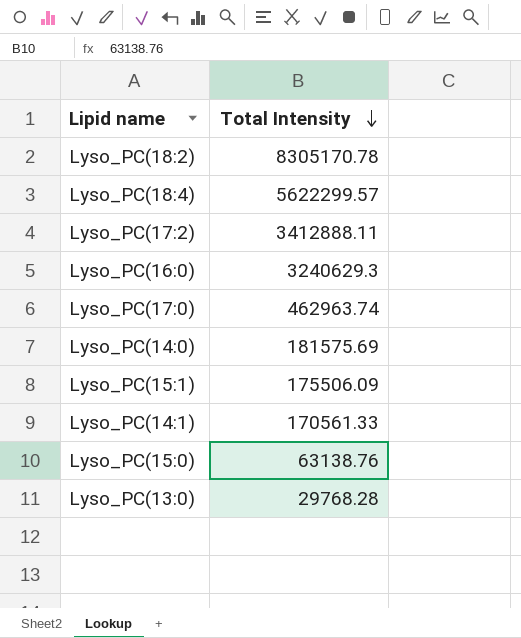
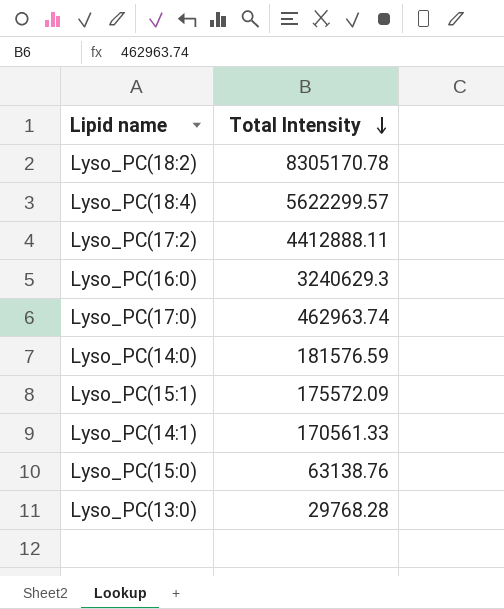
Lyso_PC(17:2) | Total Intensity: 3412888.11 -> 4412888.11
Lyso_PC(14:0) | Total Intensity: 181575.69 -> 181576.59
Lyso_PC(15:1) | Total Intensity: 175506.09 -> 175572.09

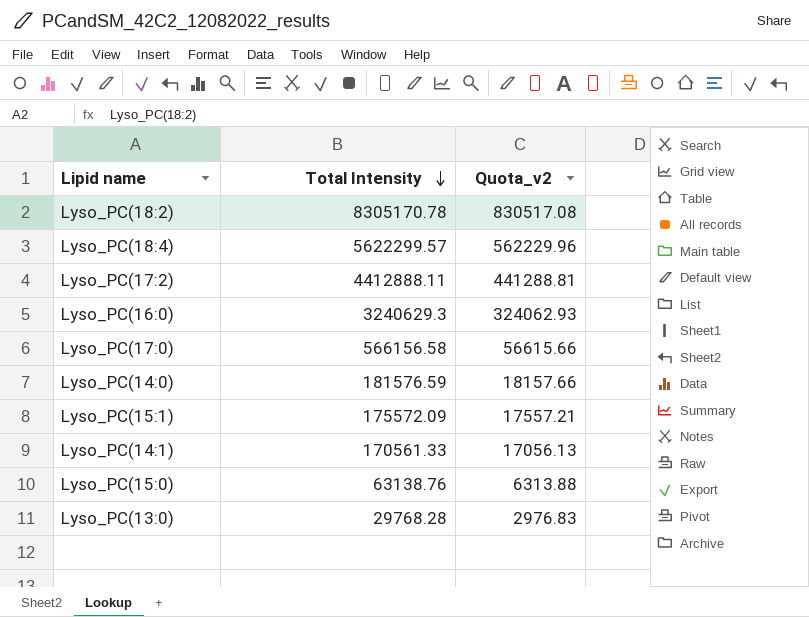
column Quota_v2 | formula: none -> [Total Intensity] * 0.1
Lyso_PC(17:0) | Total Intensity: 462963.74 -> 566156.58

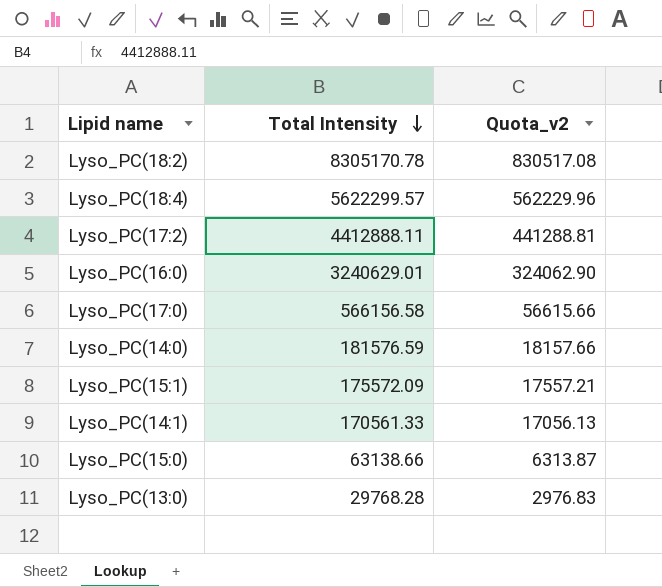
Lyso_PC(16:0) | Total Intensity: 3240629.3 -> 3240629.01
Lyso_PC(16:0) | Quota_v2: 324062.93 -> 324062.90
Lyso_PC(15:0) | Total Intensity: 63138.76 -> 63138.66
Lyso_PC(15:0) | Quota_v2: 6313.88 -> 6313.87

